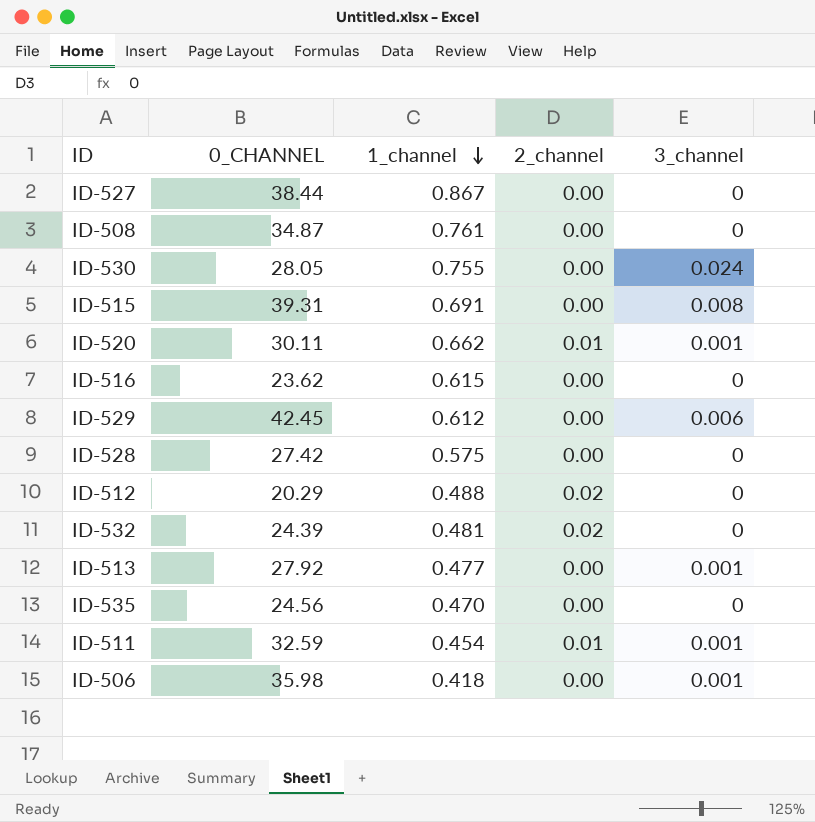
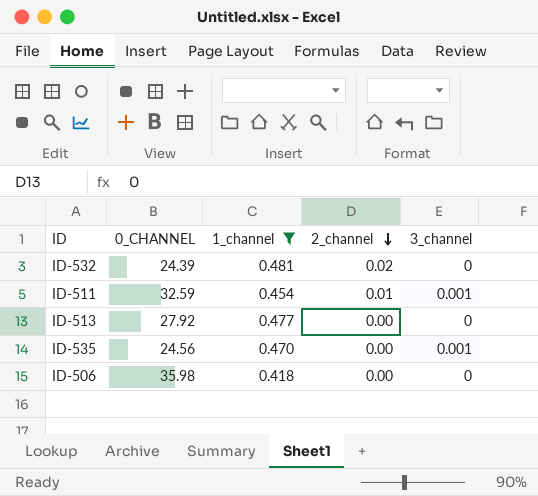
filter: none -> 1_channel <= 0.481
row order: 1_channel descending -> 2_channel descending
ID-513 | 3_channel: 0.001 -> 0
ID-535 | 3_channel: 0 -> 0.001
ID-506 | 3_channel: 0.001 -> 0

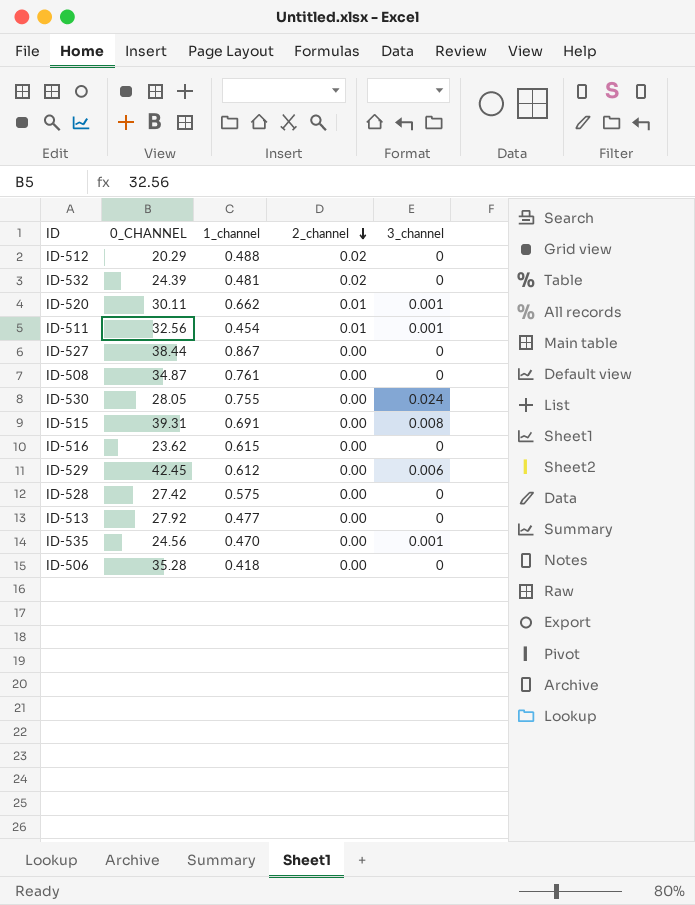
filter: 1_channel <= 0.481 -> none
ID-511 | 0_CHANNEL: 32.59 -> 32.56
ID-506 | 0_CHANNEL: 35.98 -> 35.28

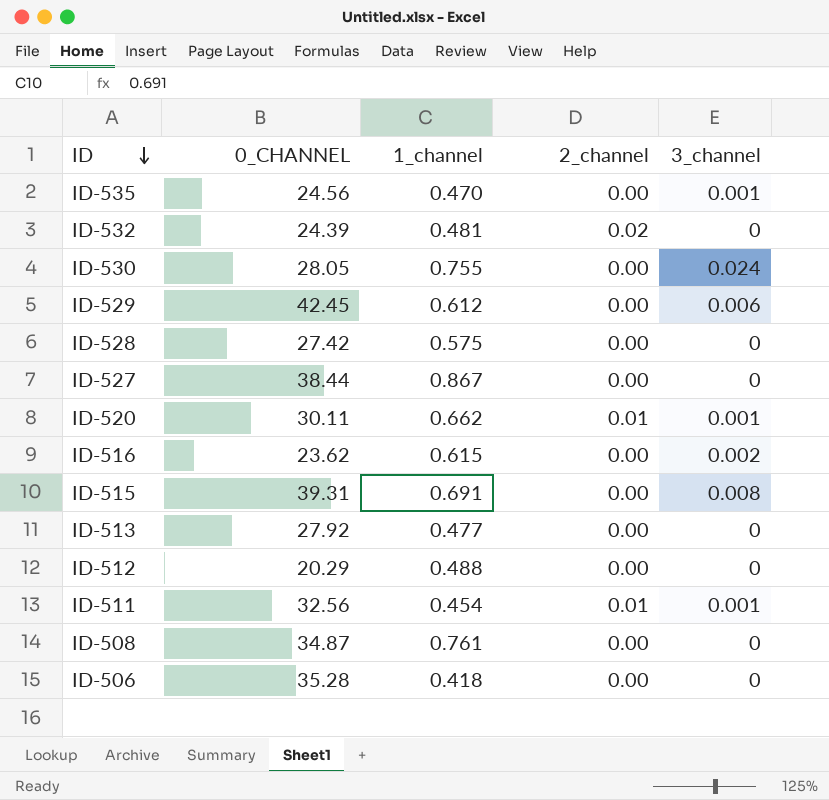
row order: 2_channel descending -> ID descending
ID-516 | 3_channel: 0 -> 0.002
ID-512 | 2_channel: 0.02 -> 0.00

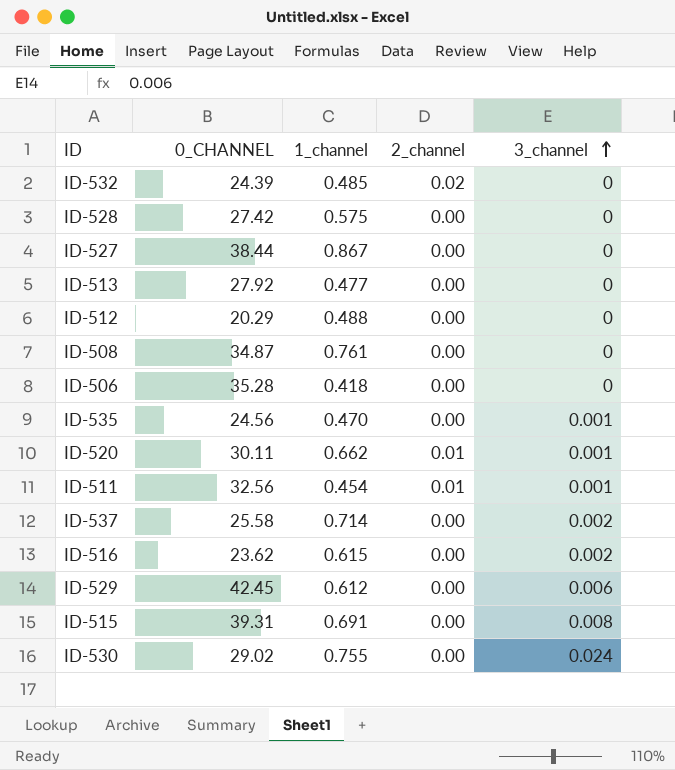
row order: ID descending -> 3_channel ascending
ID-532 | 1_channel: 0.481 -> 0.485
row ID-537: none -> 25.58 | 0.714 | 0.00 | 0.002
ID-530 | 0_CHANNEL: 28.05 -> 29.02

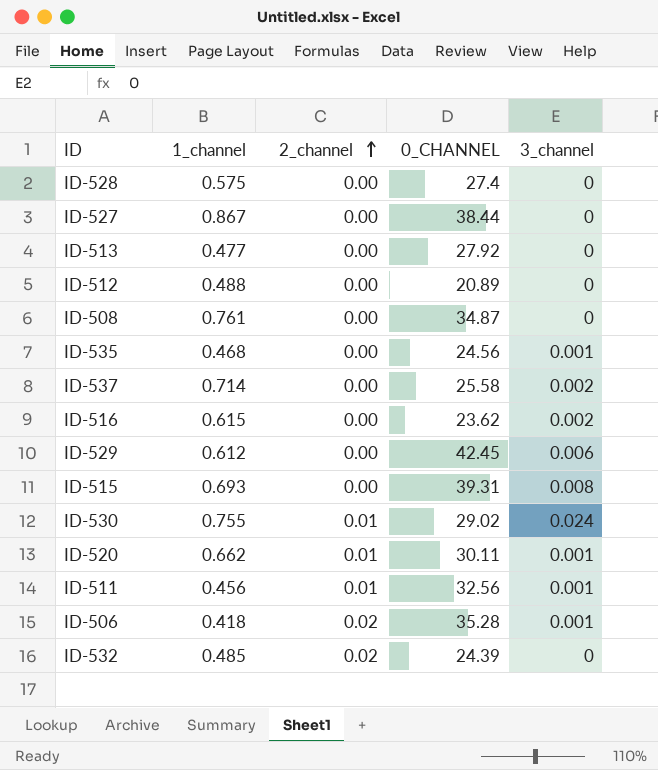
row order: 3_channel ascending -> 2_channel ascending
column 0_CHANNEL | position: 2 -> 4
ID-528 | 0_CHANNEL: 27.42 -> 27.4
ID-512 | 0_CHANNEL: 20.29 -> 20.89
ID-535 | 1_channel: 0.470 -> 0.468
ID-515 | 1_channel: 0.691 -> 0.693
ID-530 | 2_channel: 0.00 -> 0.01
ID-511 | 1_channel: 0.454 -> 0.456
ID-506 | 2_channel: 0.00 -> 0.02
ID-506 | 3_channel: 0 -> 0.001

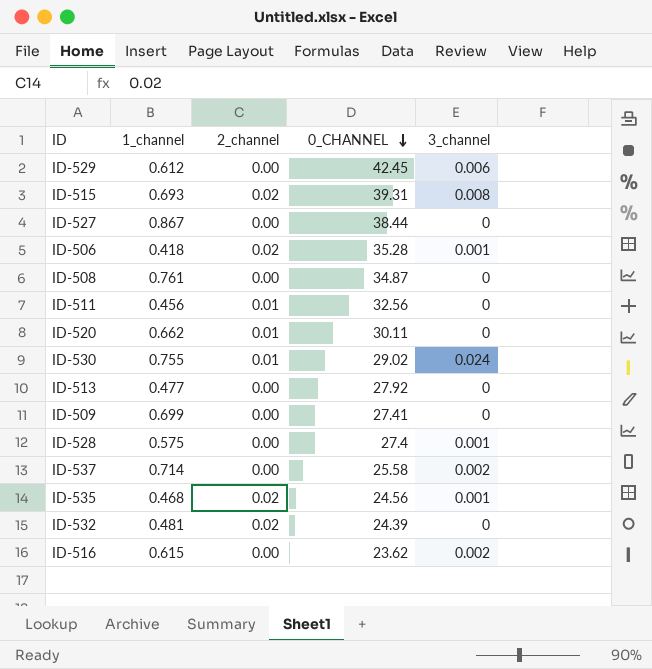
row order: 2_channel ascending -> 0_CHANNEL descending
row ID-512: 0.488 | 0.00 | 20.89 | 0 -> none
ID-515 | 2_channel: 0.00 -> 0.02
ID-511 | 3_channel: 0.001 -> 0
ID-520 | 3_channel: 0.001 -> 0
row ID-509: none -> 0.699 | 0.00 | 27.41 | 0
ID-528 | 3_channel: 0 -> 0.001
ID-535 | 2_channel: 0.00 -> 0.02
ID-532 | 1_channel: 0.485 -> 0.481

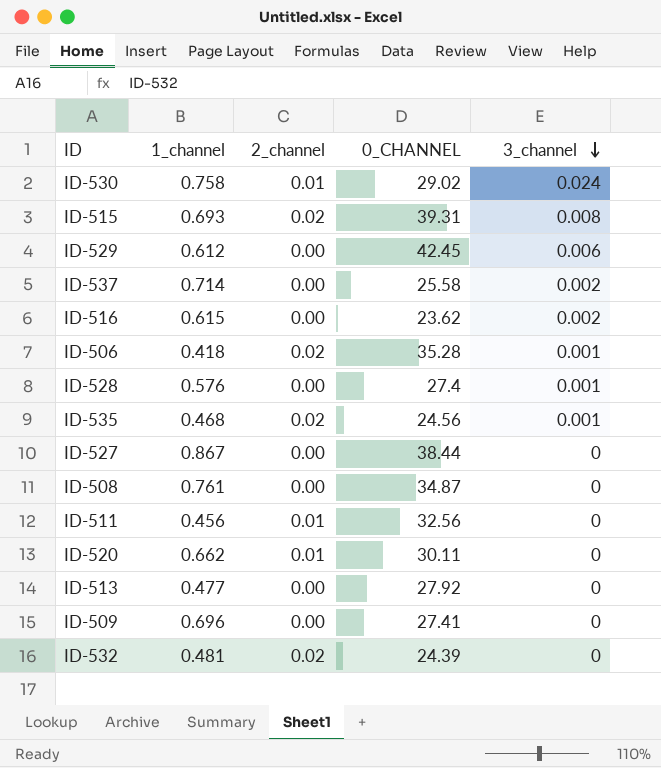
row order: 0_CHANNEL descending -> 3_channel descending
ID-530 | 1_channel: 0.755 -> 0.758
ID-528 | 1_channel: 0.575 -> 0.576
ID-509 | 1_channel: 0.699 -> 0.696

